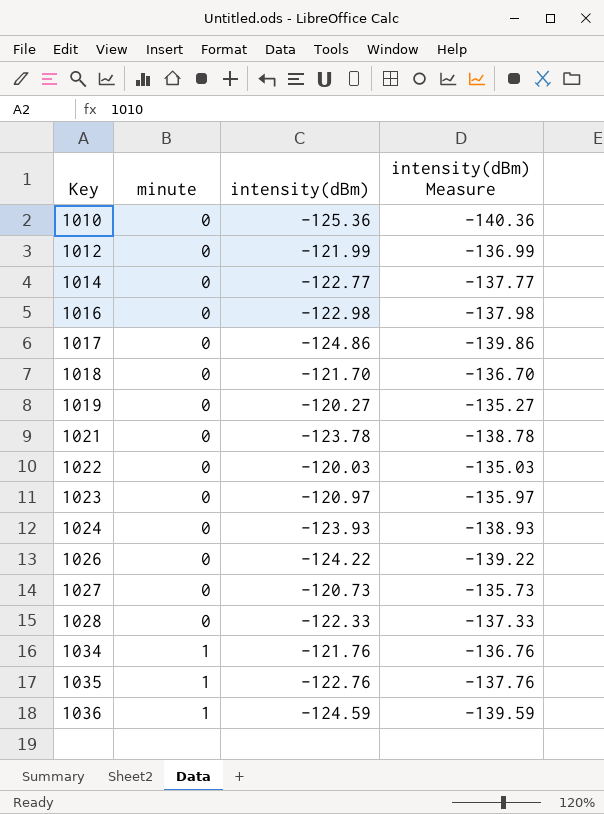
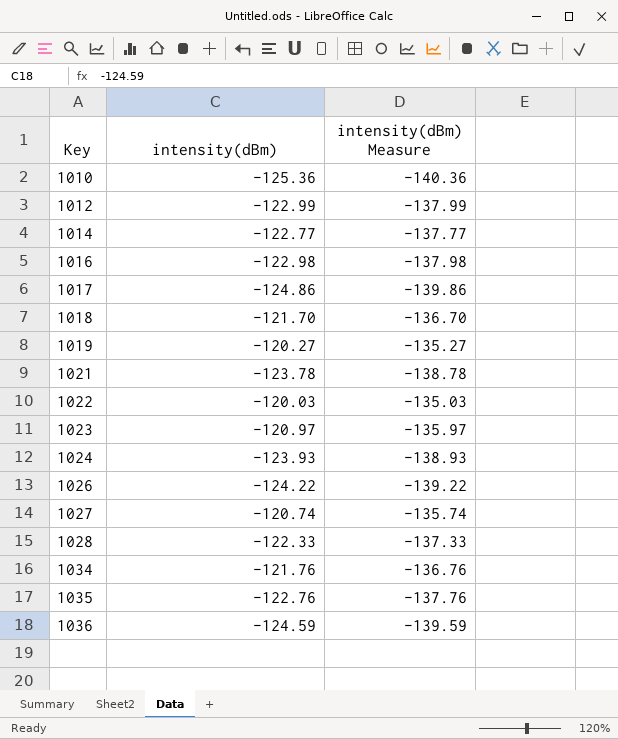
column minute | position: 2 -> none
1012 | intensity(dBm): -121.99 -> -122.99
1012 | intensity(dBm) Measure: -136.99 -> -137.99
1027 | intensity(dBm): -120.73 -> -120.74
1027 | intensity(dBm) Measure: -135.73 -> -135.74

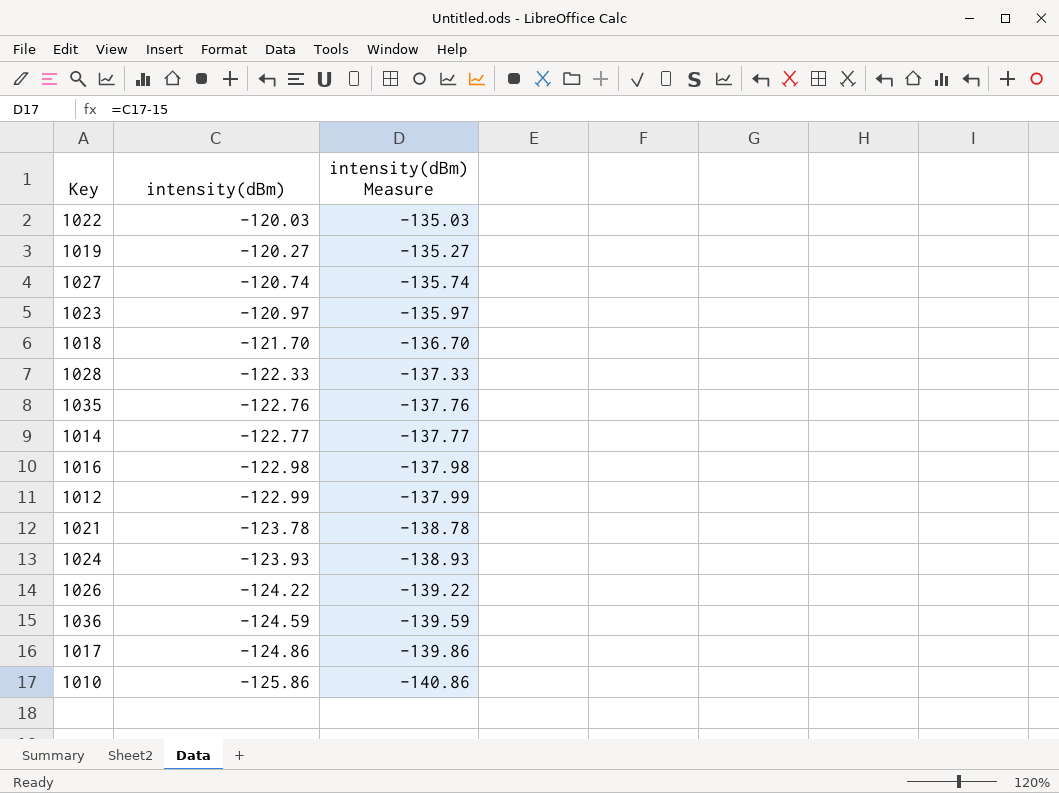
row order: Key ascending -> intensity(dBm) descending
row 1034: -121.76 | -136.76 -> none
1010 | intensity(dBm): -125.36 -> -125.86
1010 | intensity(dBm) Measure: -140.36 -> -140.86

